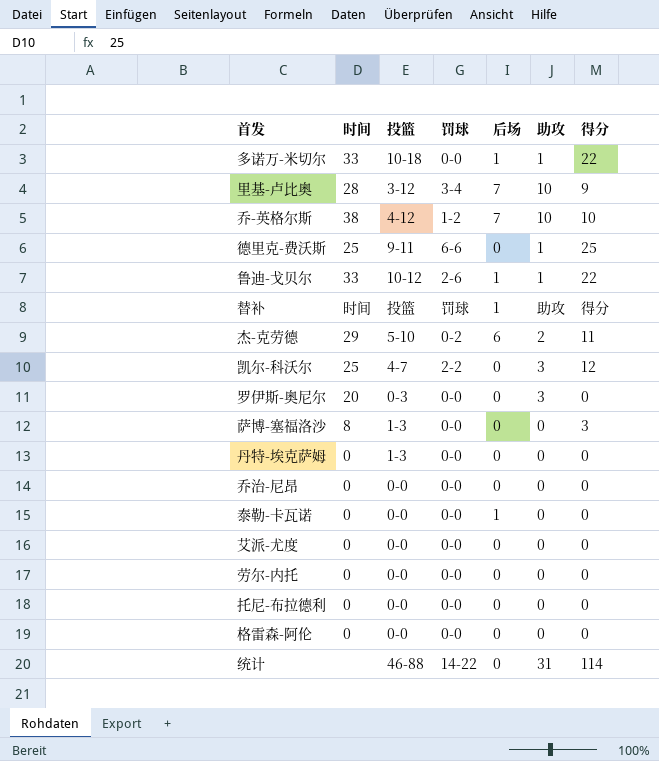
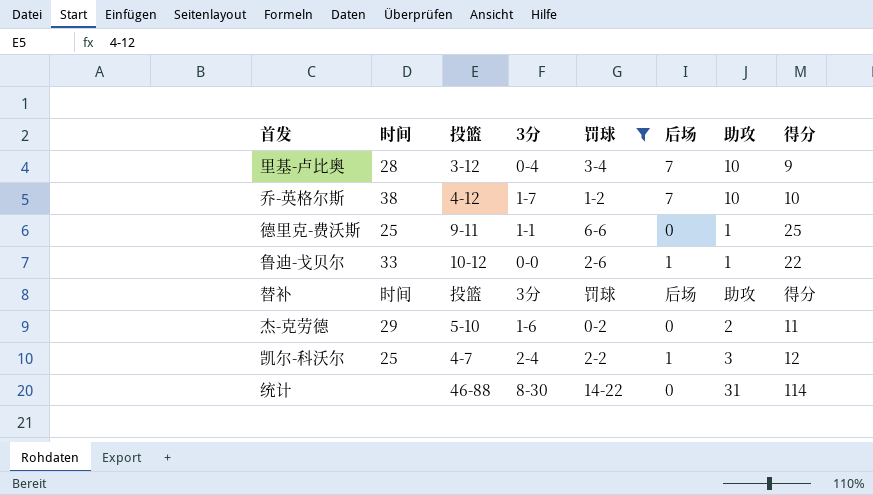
filter: none -> 罚球 != 0-0
column 3分 | position: none -> 4
替补 | 后场: 1 -> 后场
杰-克劳德 | 后场: 6 -> 0
凯尔-科沃尔 | 后场: 0 -> 1

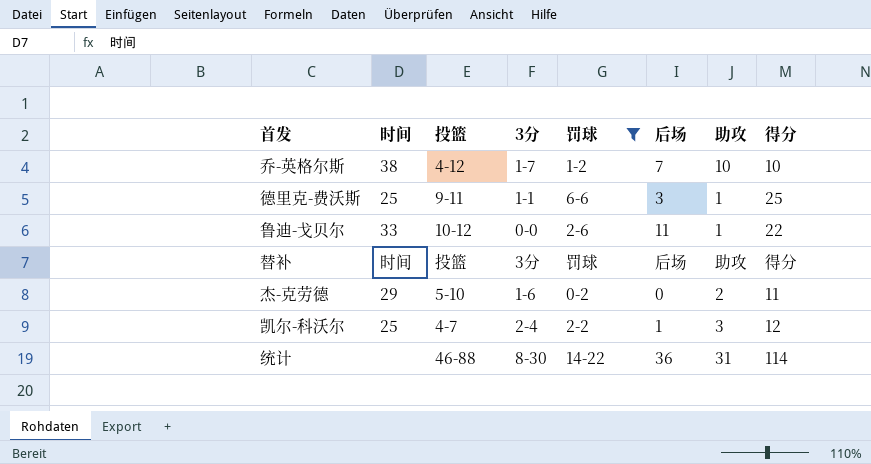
row 里基-卢比奥: 28 | 3-12 | 0-4 | 3-4 | 7 | 10 | 9 -> none
德里克-费沃斯 | 后场: 0 -> 3
鲁迪-戈贝尔 | 后场: 1 -> 11
统计 | 后场: 0 -> 36

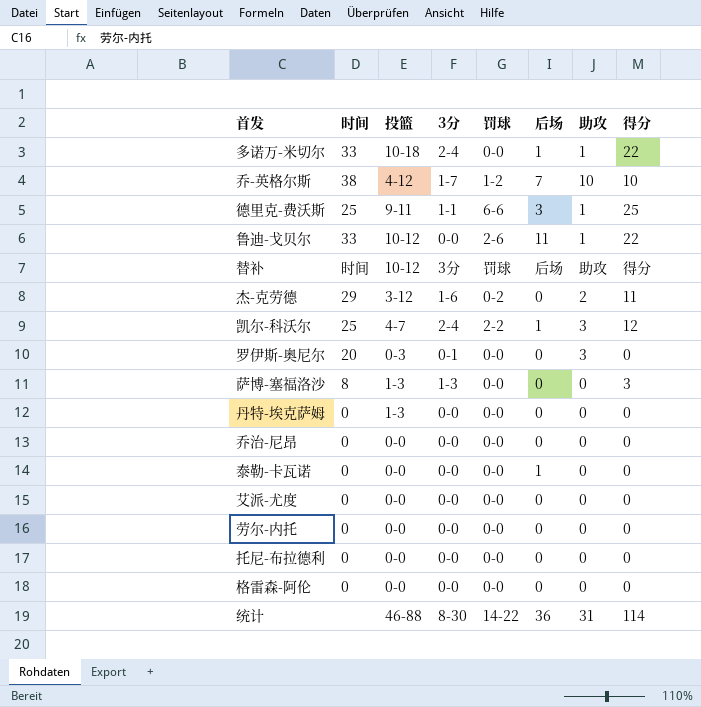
filter: 罚球 != 0-0 -> none
替补 | 投篮: 投篮 -> 10-12
杰-克劳德 | 投篮: 5-10 -> 3-12

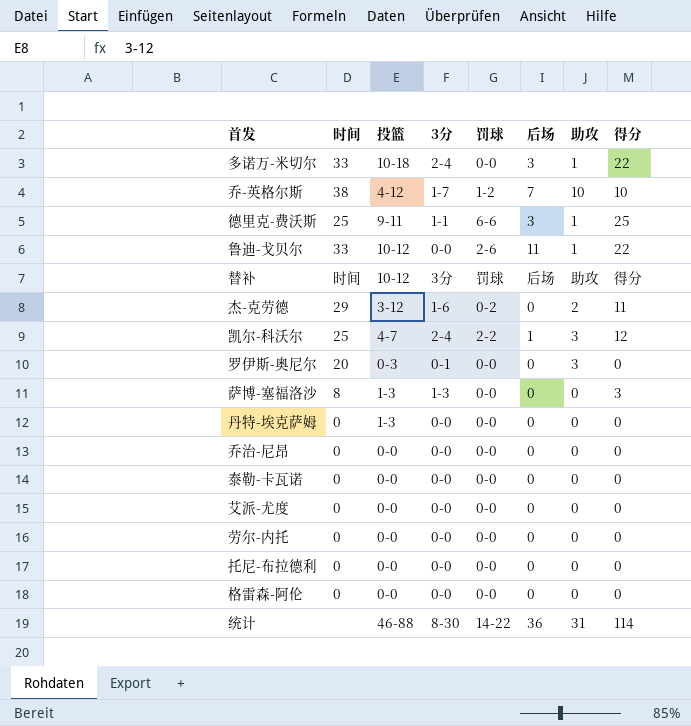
多诺万-米切尔 | 后场: 1 -> 3
泰勒-卡瓦诺 | 后场: 1 -> 0

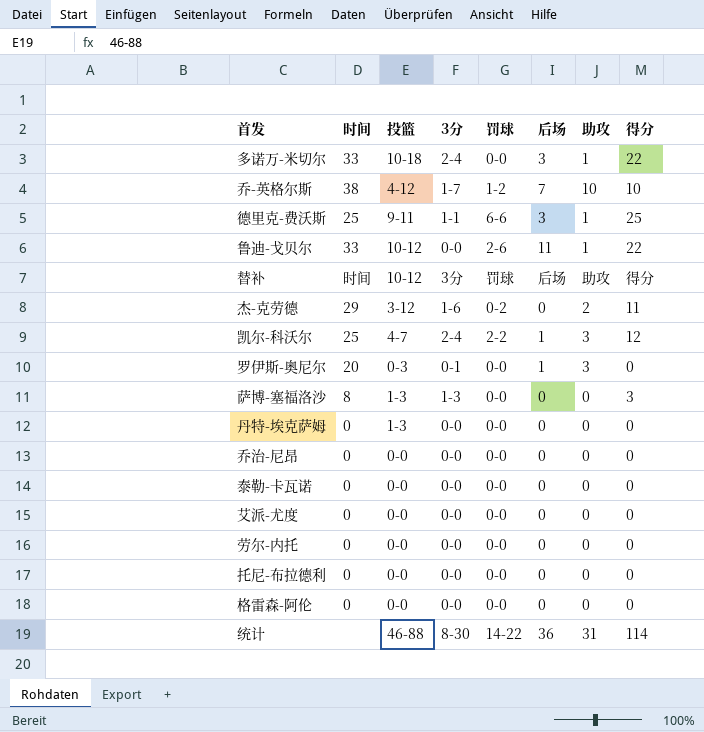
罗伊斯-奥尼尔 | 后场: 0 -> 1

